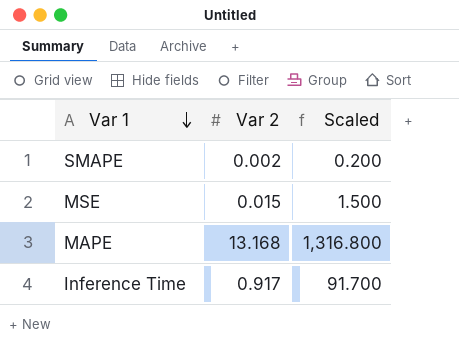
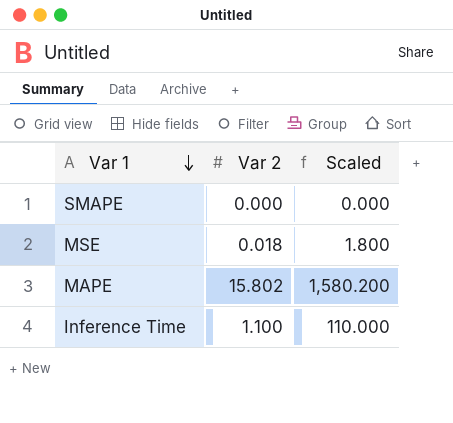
SMAPE | Var 2: 0.002 -> 0.000
SMAPE | Scaled: 0.200 -> 0.000
MSE | Var 2: 0.015 -> 0.018
MSE | Scaled: 1.500 -> 1.800
MAPE | Var 2: 13.168 -> 15.802
MAPE | Scaled: 1,316.800 -> 1,580.200
Inference Time | Var 2: 0.917 -> 1.100
Inference Time | Scaled: 91.700 -> 110.000

